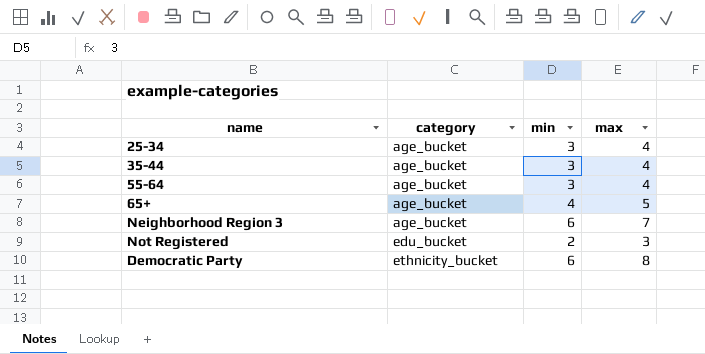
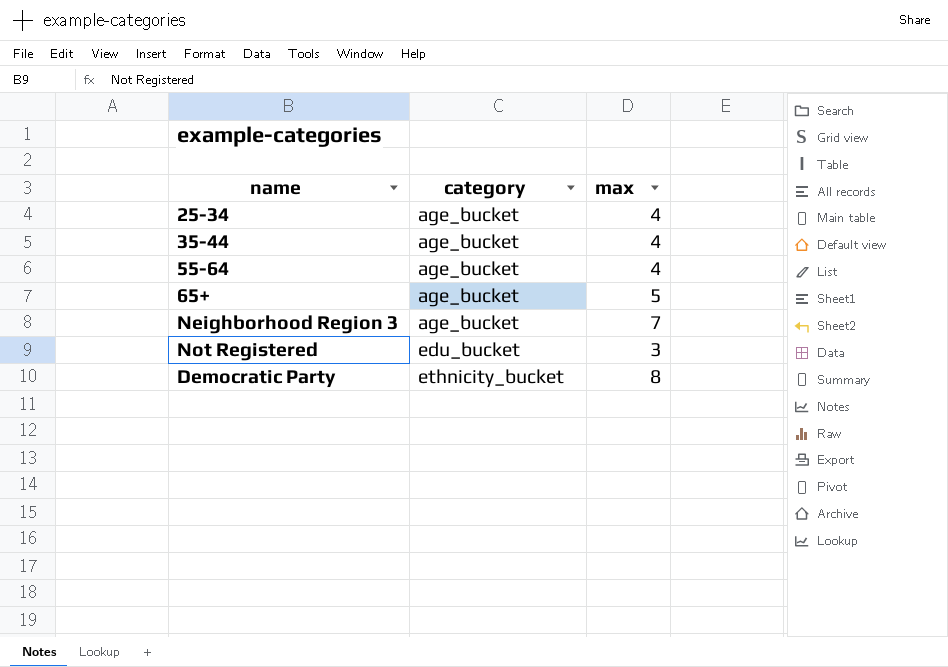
column min | position: 3 -> none

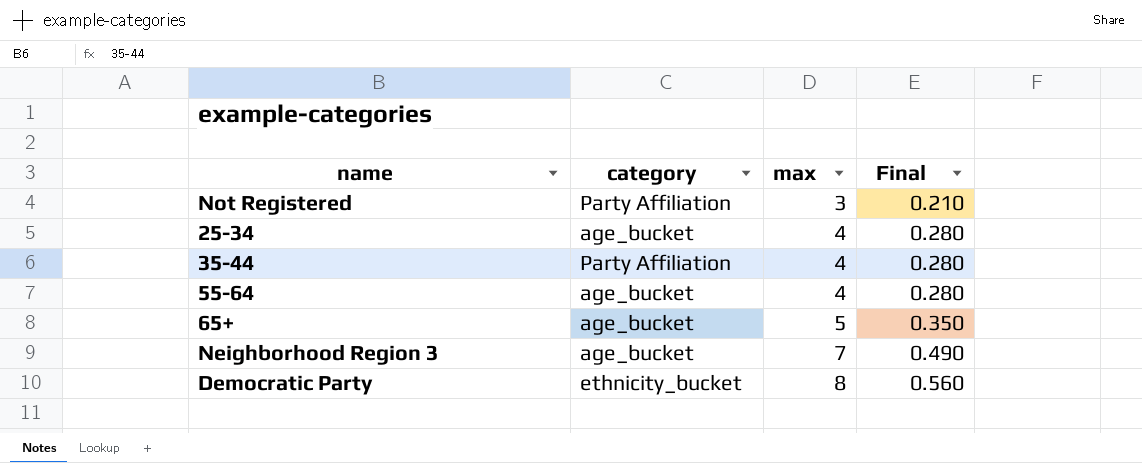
row order: category ascending -> max ascending
column Final | formula: none -> [max] * 0.07
Not Registered | category: edu_bucket -> Party Affiliation
35-44 | category: age_bucket -> Party Affiliation

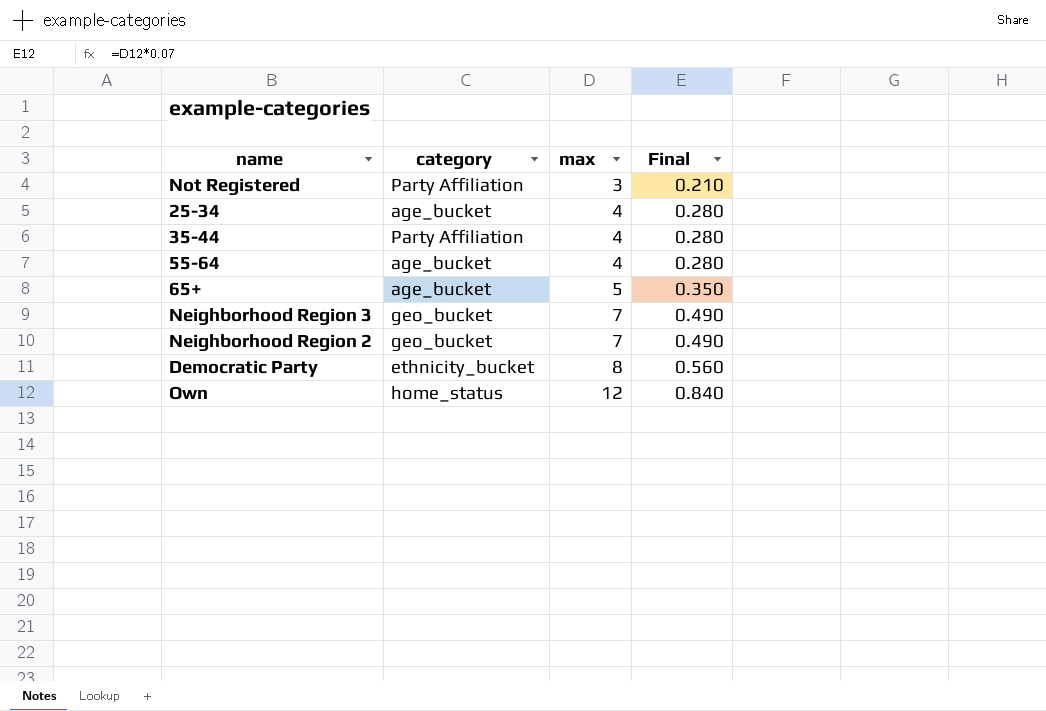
Neighborhood Region 3 | category: age_bucket -> geo_bucket
row Neighborhood Region 2: none -> geo_bucket | 7 | 0.490
row Own: none -> home_status | 12 | 0.840

